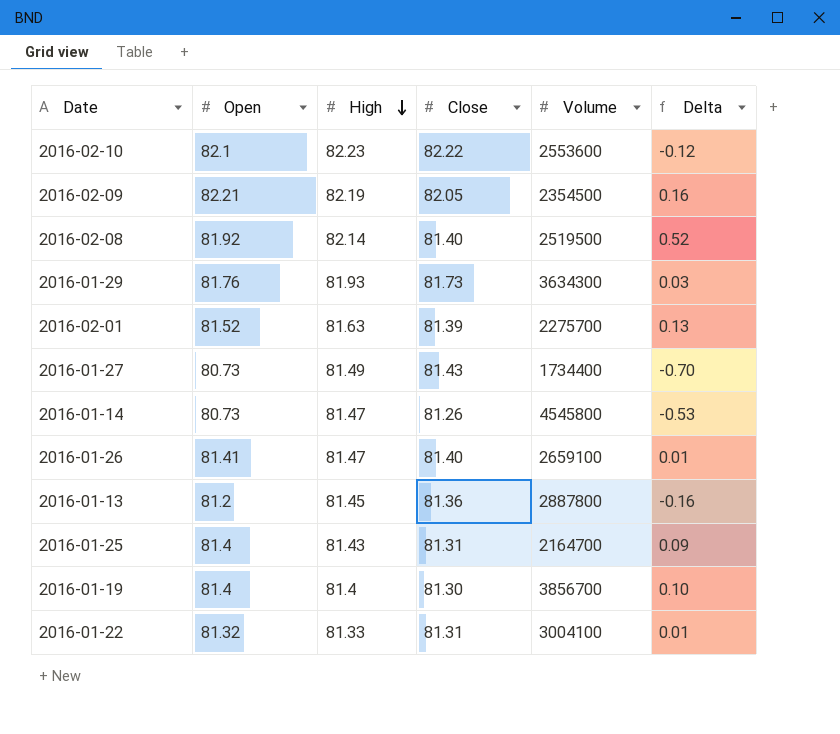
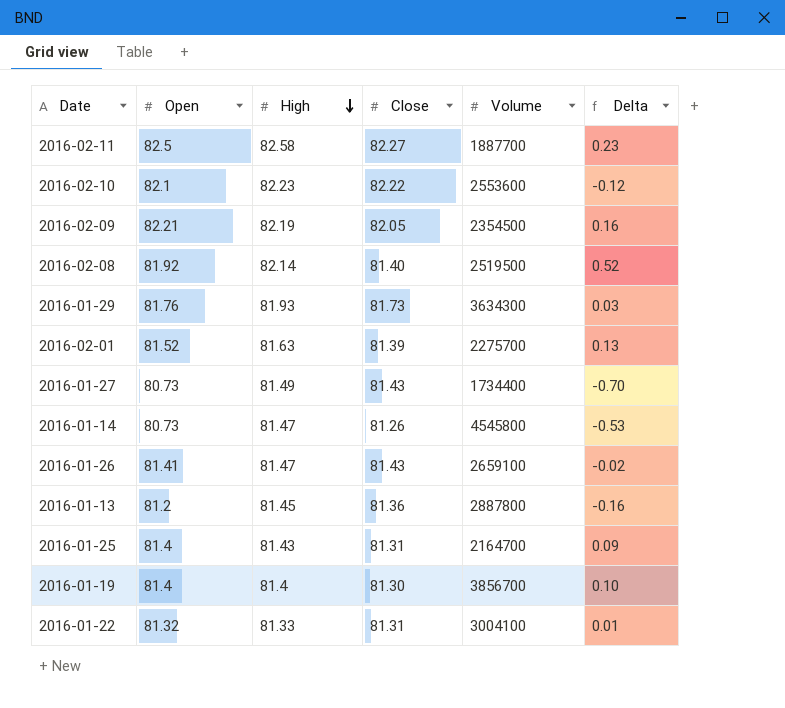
row 2016-02-11: none -> 82.5 | 82.58 | 82.27 | 1887700 | 0.23
2016-01-26 | Close: 81.40 -> 81.43
2016-01-26 | Delta: 0.01 -> -0.02

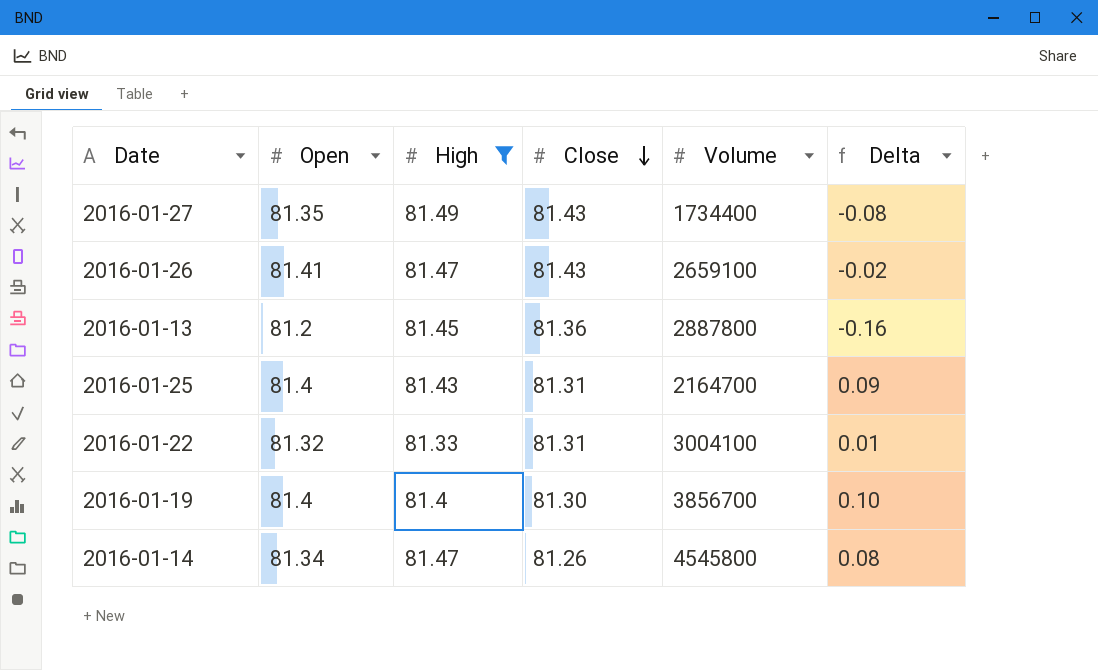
filter: none -> High <= 81.49
row order: High descending -> Close descending
2016-01-27 | Open: 80.73 -> 81.35
2016-01-27 | Delta: -0.70 -> -0.08
2016-01-14 | Open: 80.73 -> 81.34
2016-01-14 | Delta: -0.53 -> 0.08

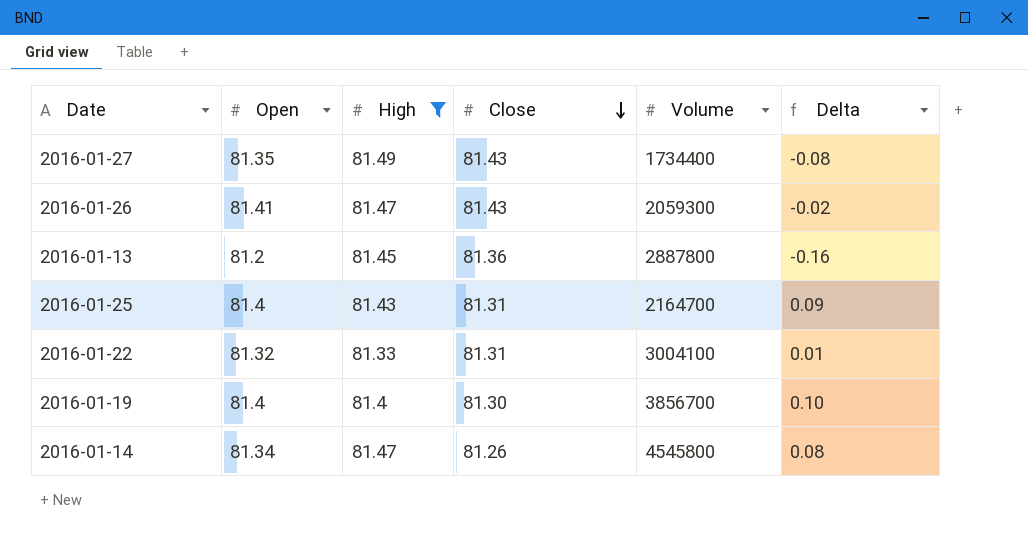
2016-01-26 | Volume: 2659100 -> 2059300

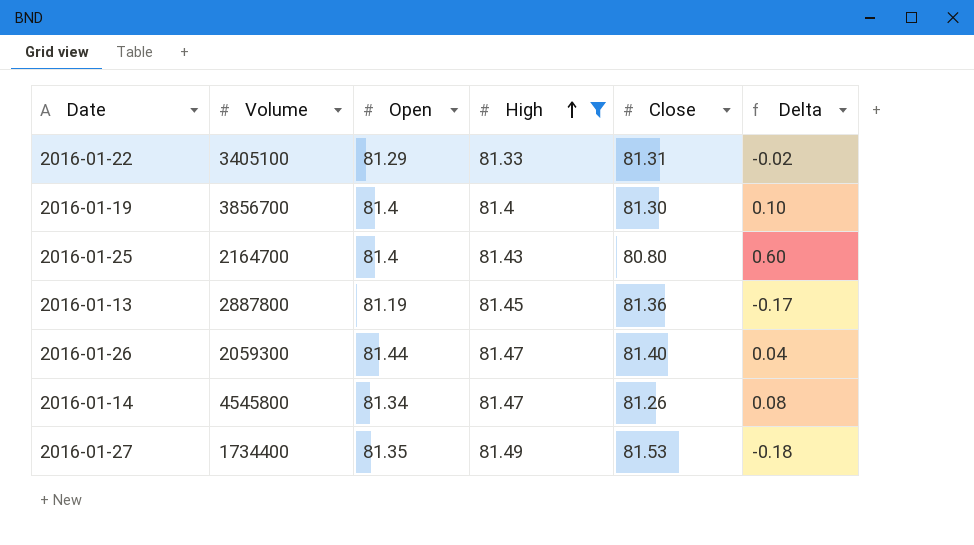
row order: Close descending -> High ascending
column Volume | position: 5 -> 2
2016-01-22 | Volume: 3004100 -> 3405100
2016-01-22 | Open: 81.32 -> 81.29
2016-01-22 | Delta: 0.01 -> -0.02
2016-01-25 | Close: 81.31 -> 80.80
2016-01-25 | Delta: 0.09 -> 0.60
2016-01-13 | Open: 81.2 -> 81.19
2016-01-13 | Delta: -0.16 -> -0.17
2016-01-26 | Open: 81.41 -> 81.44
2016-01-26 | Close: 81.43 -> 81.40
2016-01-26 | Delta: -0.02 -> 0.04
2016-01-27 | Close: 81.43 -> 81.53
2016-01-27 | Delta: -0.08 -> -0.18

